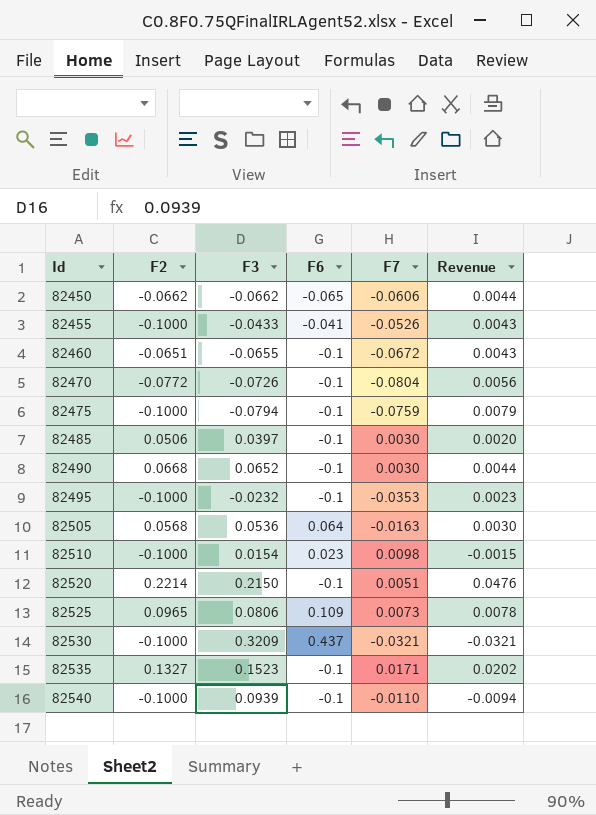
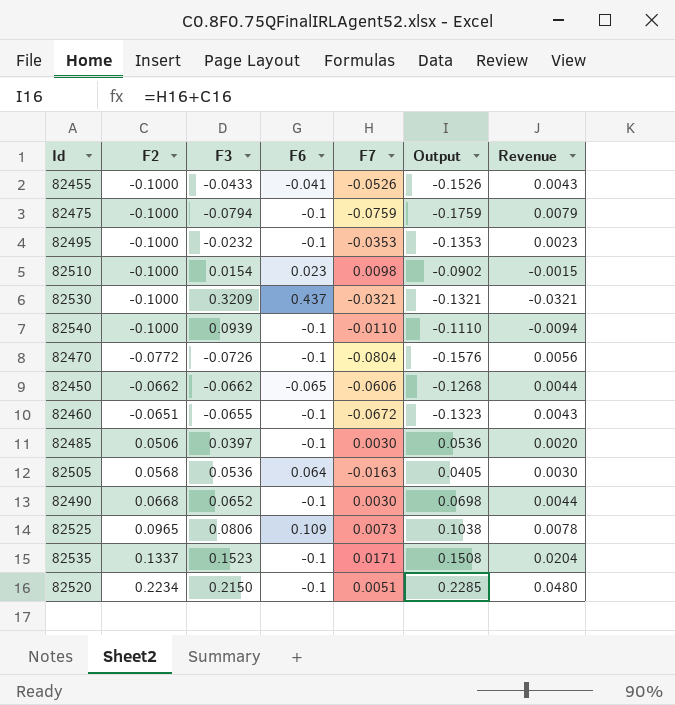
row order: Id ascending -> F2 ascending
column Output | formula: none -> [F2] + [F7]
82535 | F2: 0.1327 -> 0.1337
82535 | Revenue: 0.0202 -> 0.0204
82520 | F2: 0.2214 -> 0.2234
82520 | Revenue: 0.0476 -> 0.0480

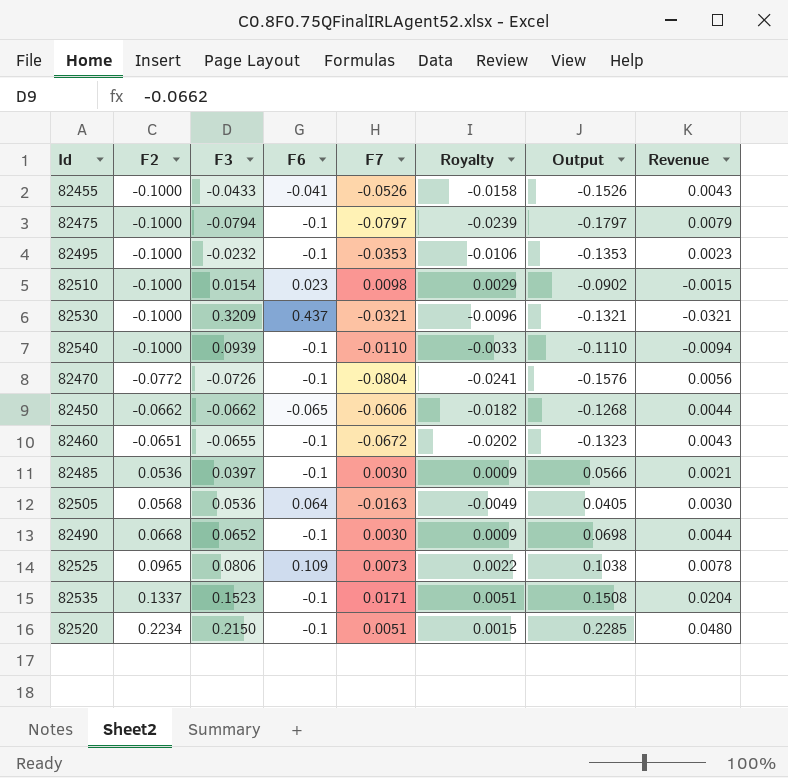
column Royalty | formula: none -> [F7] * 0.3
82475 | F7: -0.0759 -> -0.0797
82475 | Output: -0.1759 -> -0.1797
82485 | F2: 0.0506 -> 0.0536
82485 | Output: 0.0536 -> 0.0566
82485 | Revenue: 0.0020 -> 0.0021

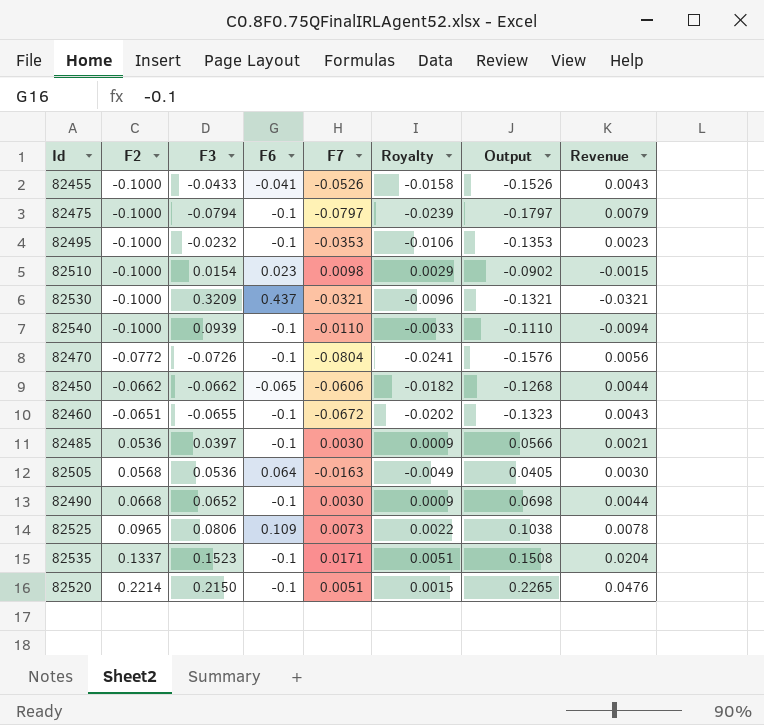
82520 | F2: 0.2234 -> 0.2214
82520 | Output: 0.2285 -> 0.2265
82520 | Revenue: 0.0480 -> 0.0476

